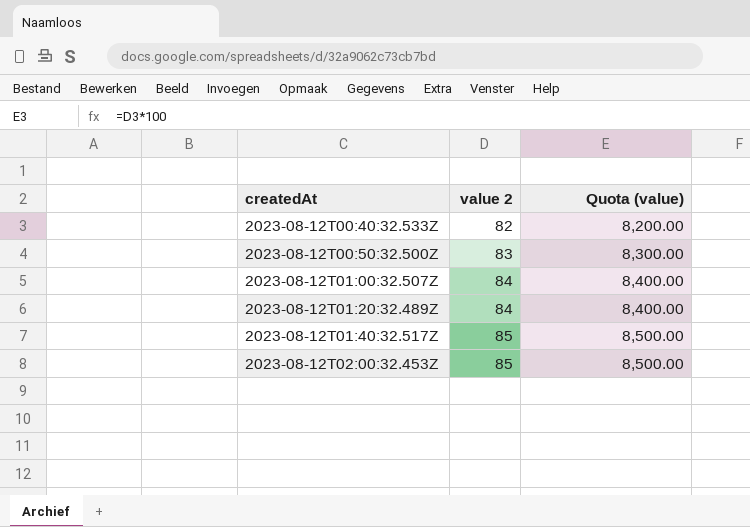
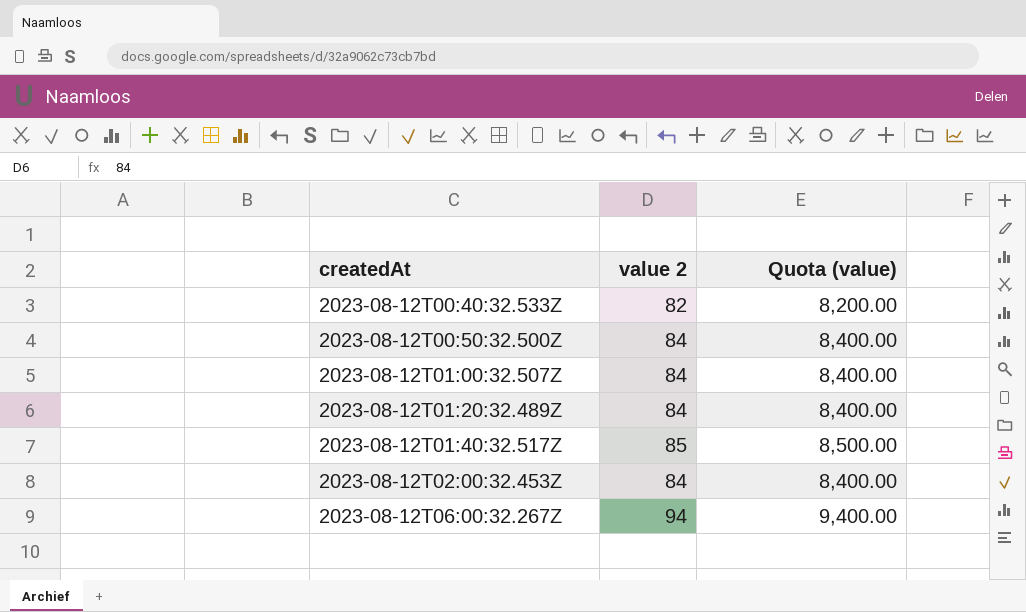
2023-08-12T00:50:32.500Z | value 2: 83 -> 84
2023-08-12T00:50:32.500Z | Quota (value): 8,300.00 -> 8,400.00
2023-08-12T02:00:32.453Z | value 2: 85 -> 84
2023-08-12T02:00:32.453Z | Quota (value): 8,500.00 -> 8,400.00
row 2023-08-12T06:00:32.267Z: none -> 94 | 9,400.00

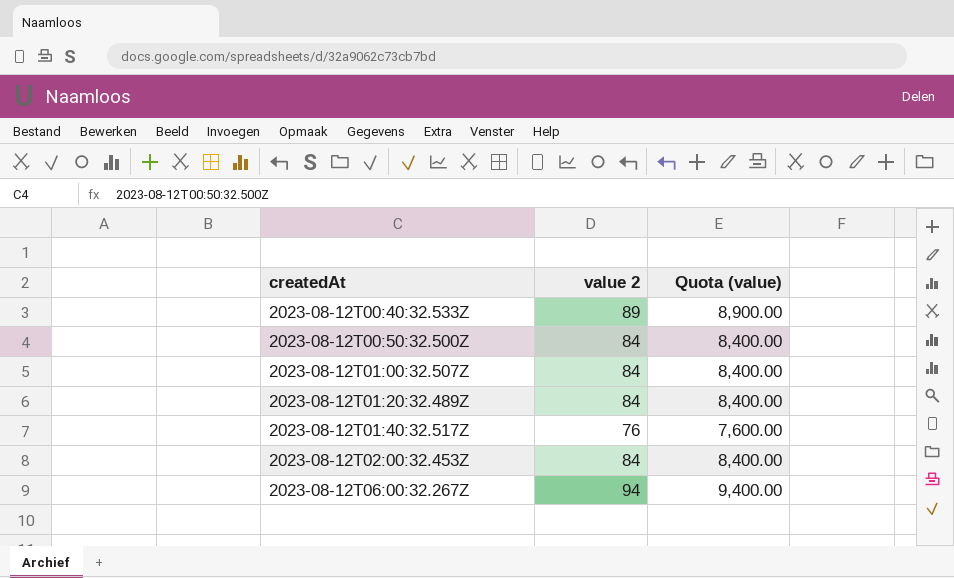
2023-08-12T00:40:32.533Z | value 2: 82 -> 89
2023-08-12T00:40:32.533Z | Quota (value): 8,200.00 -> 8,900.00
2023-08-12T01:40:32.517Z | value 2: 85 -> 76
2023-08-12T01:40:32.517Z | Quota (value): 8,500.00 -> 7,600.00

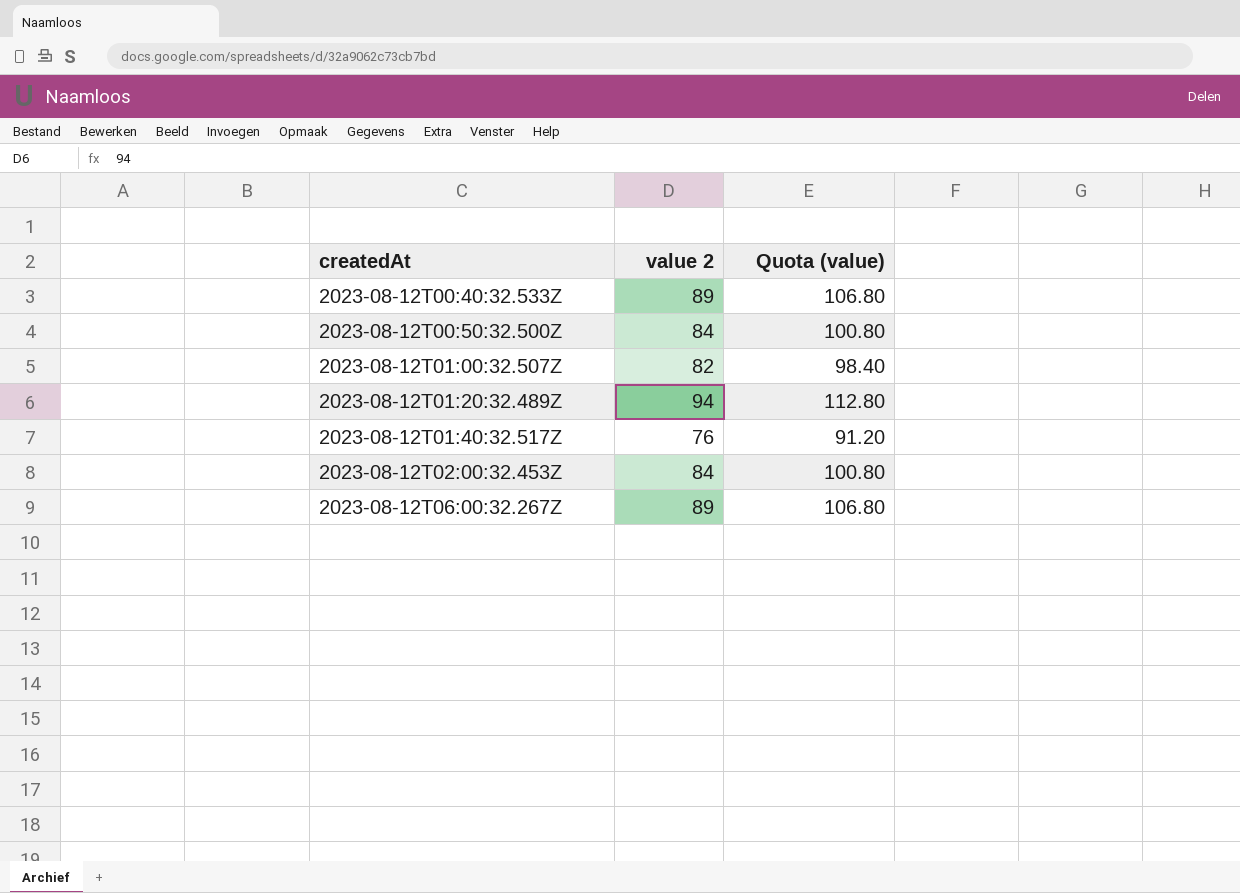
column Quota (value) | formula: [value 2] * 100 -> [value 2] * 1.2
2023-08-12T01:00:32.507Z | value 2: 84 -> 82
2023-08-12T01:20:32.489Z | value 2: 84 -> 94
2023-08-12T06:00:32.267Z | value 2: 94 -> 89

